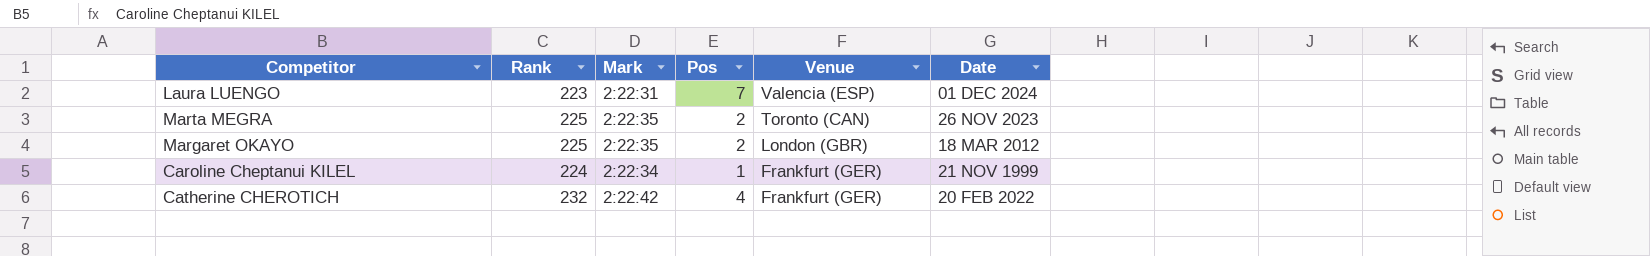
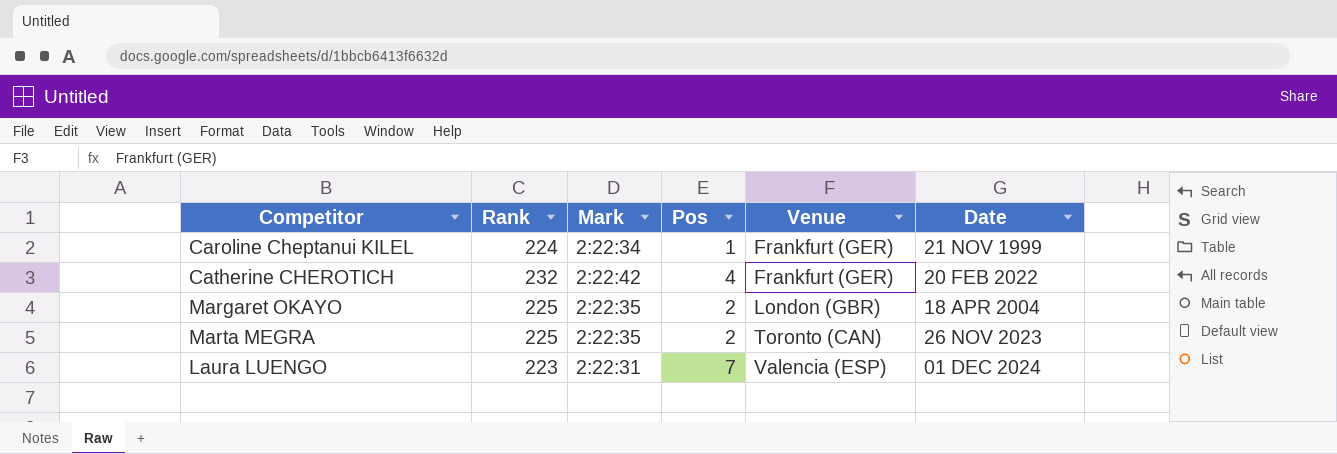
row order: Venue descending -> Venue ascending
Margaret OKAYO | Date: 18 MAR 2012 -> 18 APR 2004

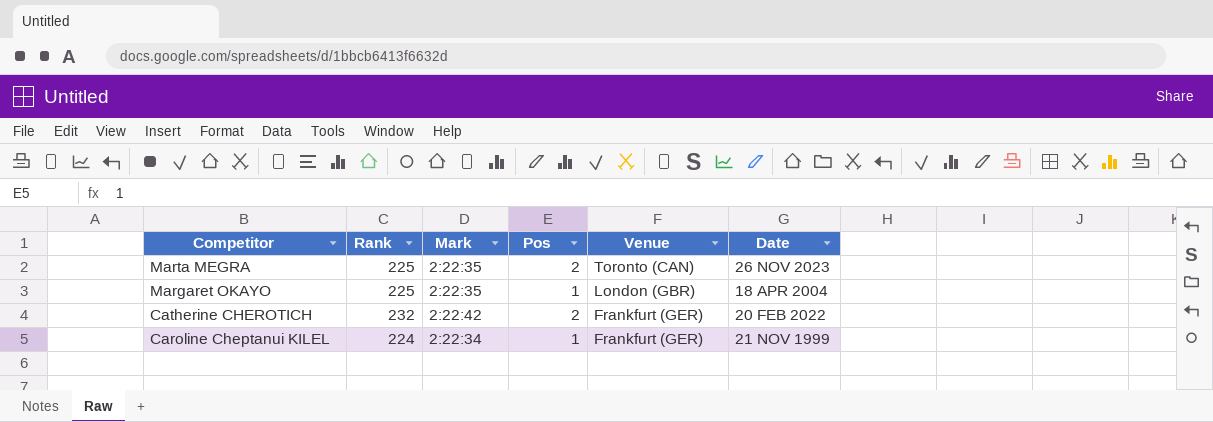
row order: Venue ascending -> Competitor descending
row Laura LUENGO: 223 | 2:22:31 | 7 | Valencia (ESP) | 01 DEC 2024 -> none
Margaret OKAYO | Pos: 2 -> 1
Catherine CHEROTICH | Pos: 4 -> 2

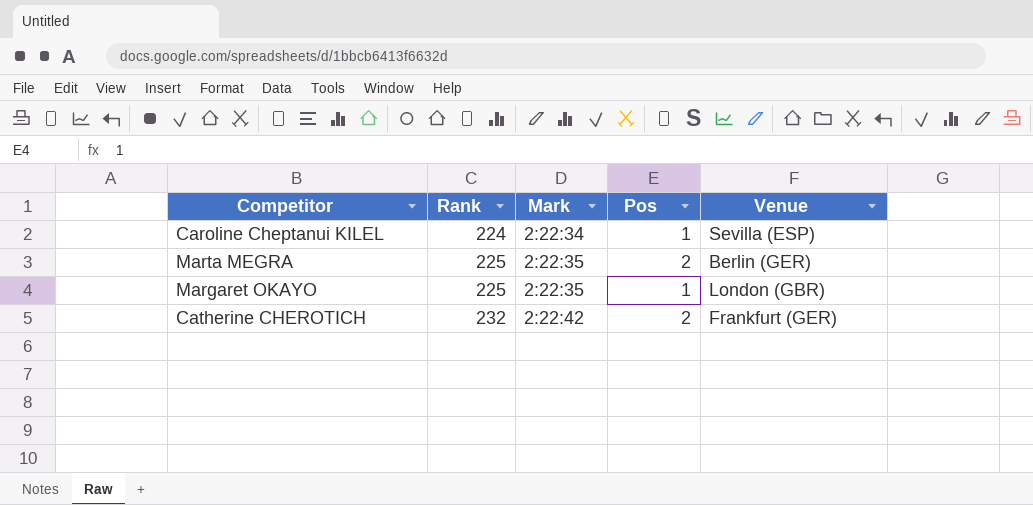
row order: Competitor descending -> Rank ascending
column Date | position: 6 -> none
Caroline Cheptanui KILEL | Venue: Frankfurt (GER) -> Sevilla (ESP)
Marta MEGRA | Venue: Toronto (CAN) -> Berlin (GER)

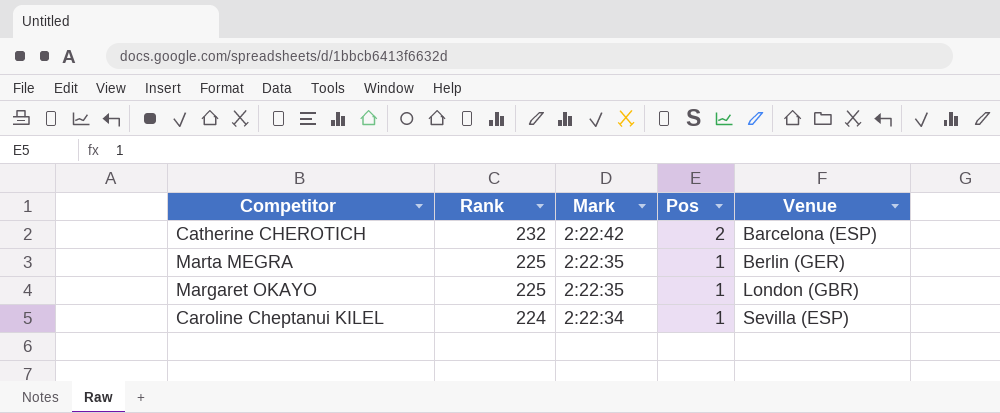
row order: Rank ascending -> Rank descending
Catherine CHEROTICH | Venue: Frankfurt (GER) -> Barcelona (ESP)
Marta MEGRA | Pos: 2 -> 1

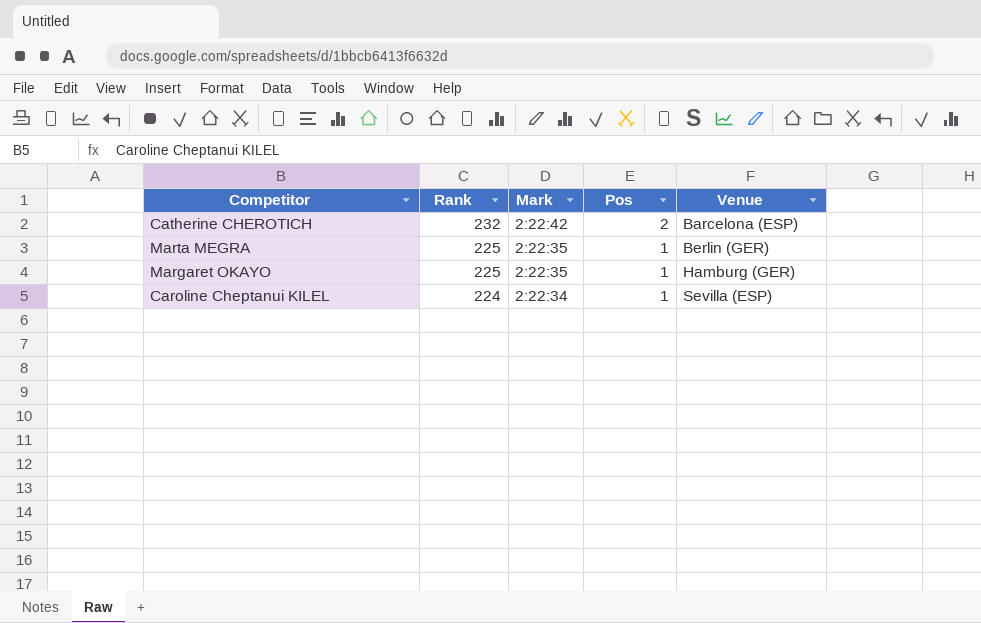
Margaret OKAYO | Venue: London (GBR) -> Hamburg (GER)

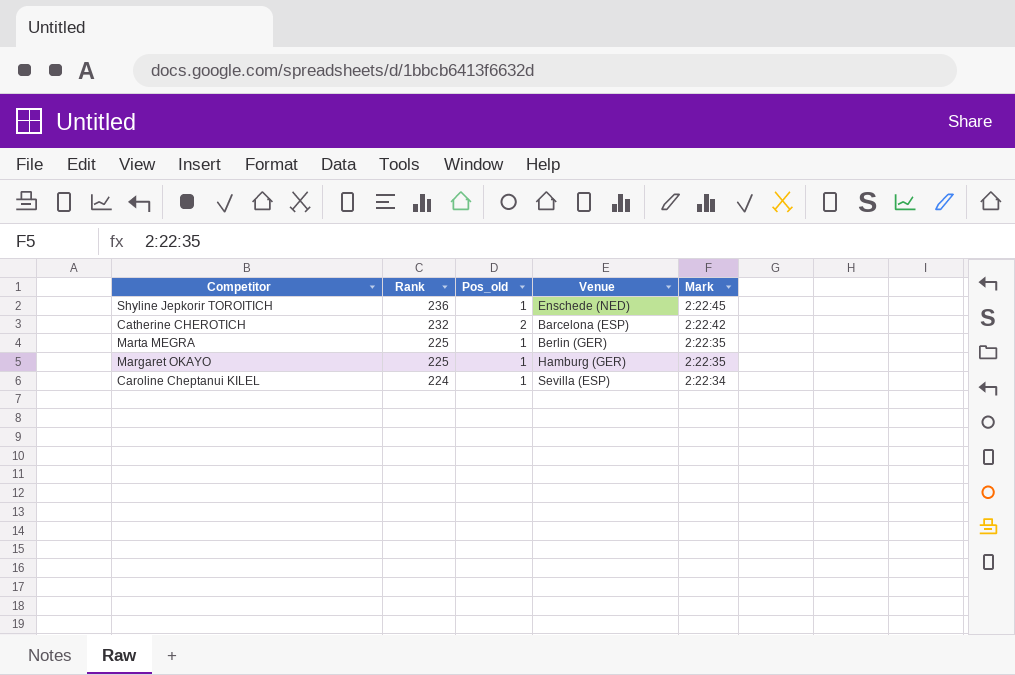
column name: Pos -> Pos_old
column Mark | position: 3 -> 5
row Shyline Jepkorir TOROITICH: none -> 236 | 1 | Enschede (NED) | 2:22:45

